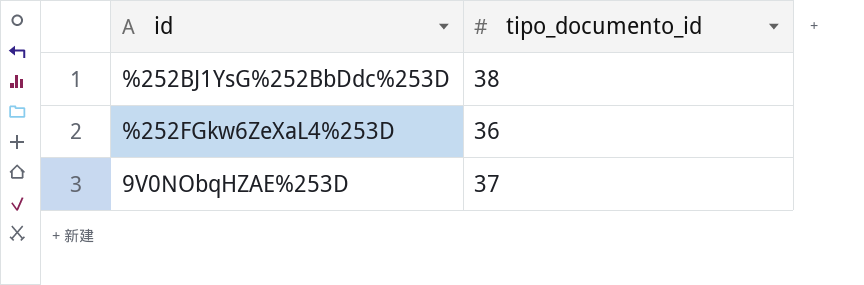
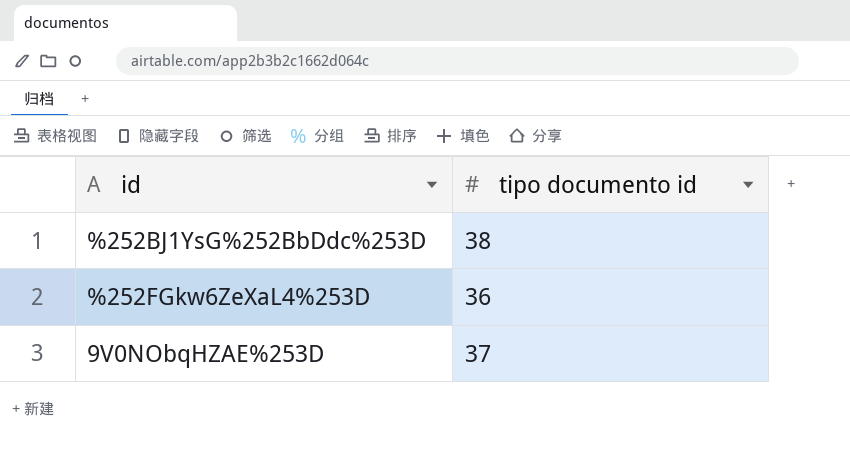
column name: tipo_documento_id -> tipo documento id

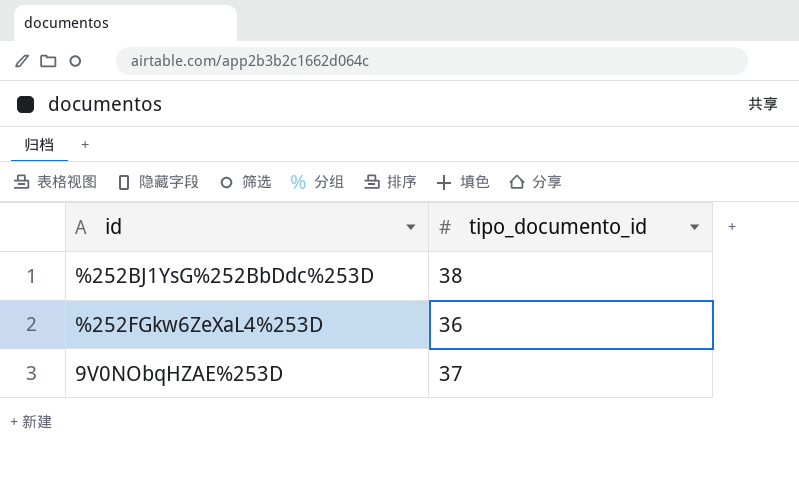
column name: tipo documento id -> tipo_documento_id

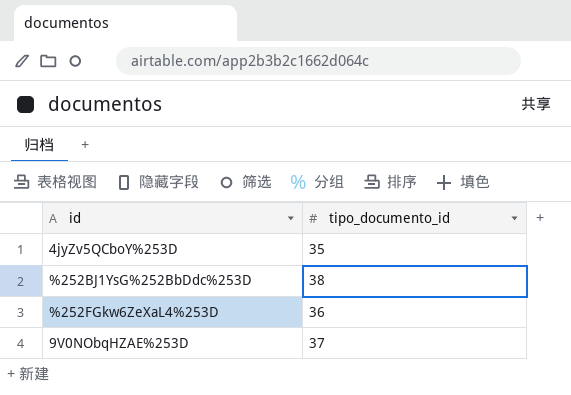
row 4jyZv5QCboY%253D: none -> 35

